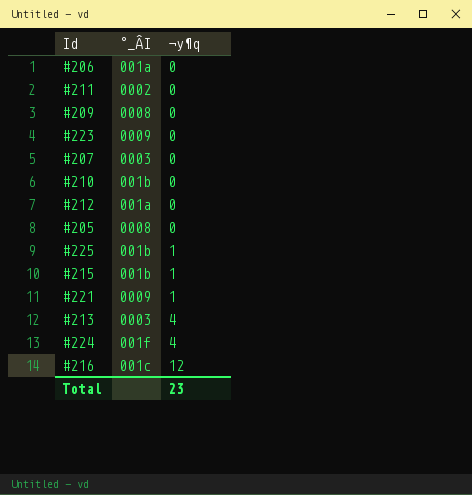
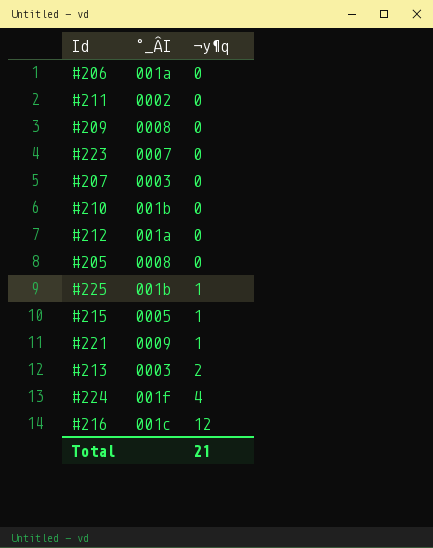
#223 | °_ÂI: 0009 -> 0007
#215 | °_ÂI: 001b -> 0005
#213 | ¬y¶q: 4 -> 2
Total | ¬y¶q: 23 -> 21

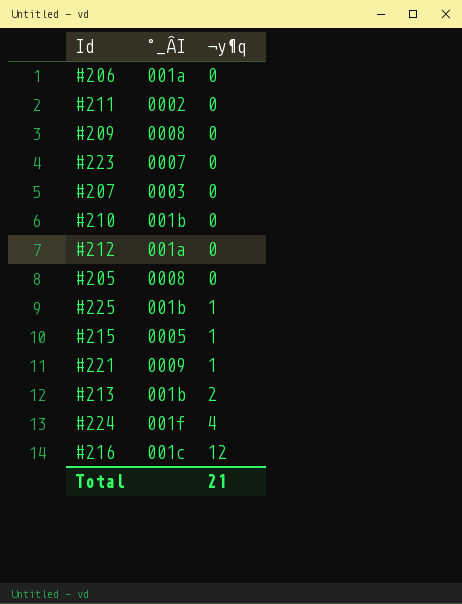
#213 | °_ÂI: 0003 -> 001b

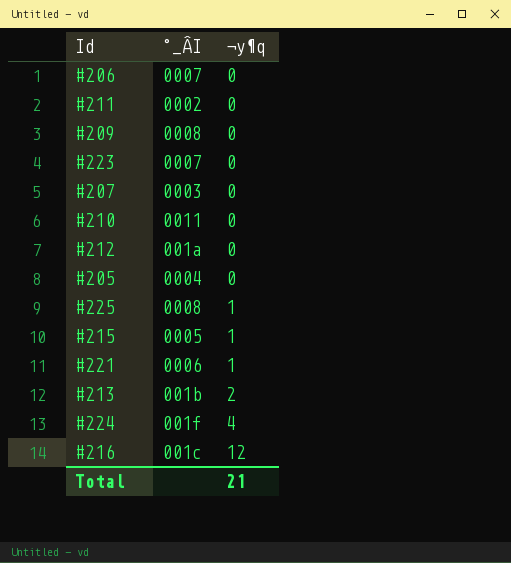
#206 | °_ÂI: 001a -> 0007
#210 | °_ÂI: 001b -> 0011
#205 | °_ÂI: 0008 -> 0004
#225 | °_ÂI: 001b -> 0008
#221 | °_ÂI: 0009 -> 0006

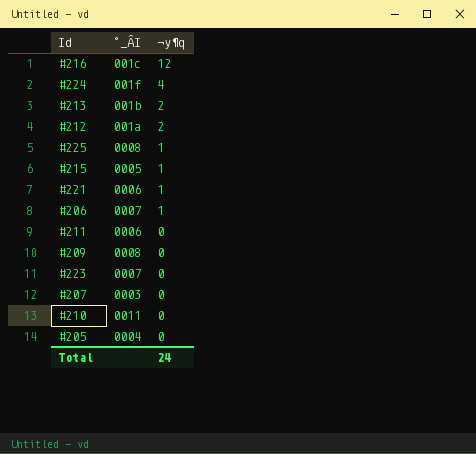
row order: ¬y¶q ascending -> ¬y¶q descending
#212 | ¬y¶q: 0 -> 2
#206 | ¬y¶q: 0 -> 1
#211 | °_ÂI: 0002 -> 0006
Total | ¬y¶q: 21 -> 24

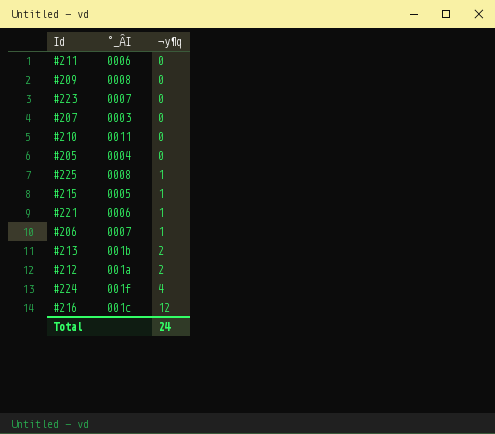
row order: ¬y¶q descending -> ¬y¶q ascending

